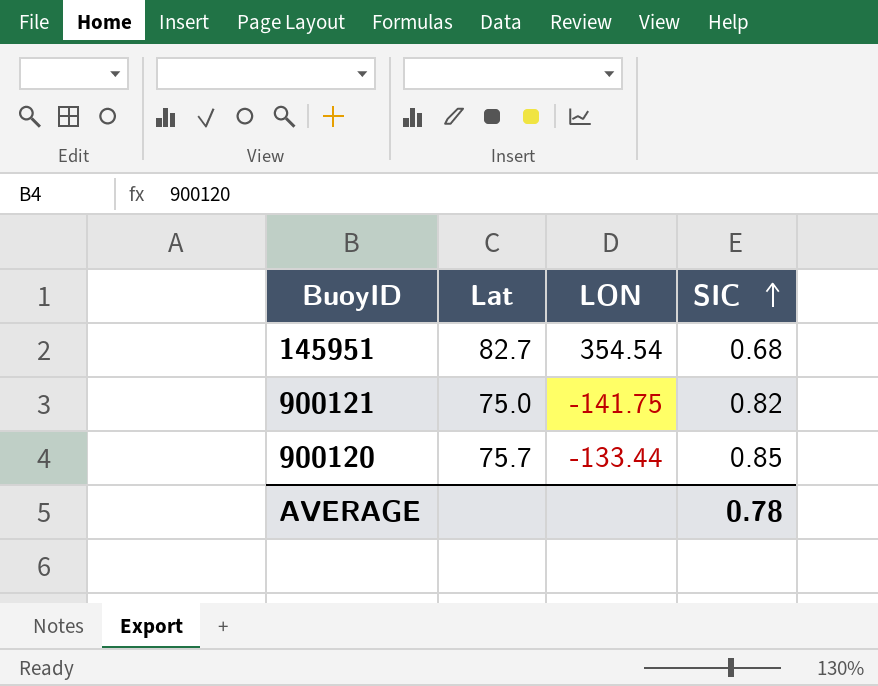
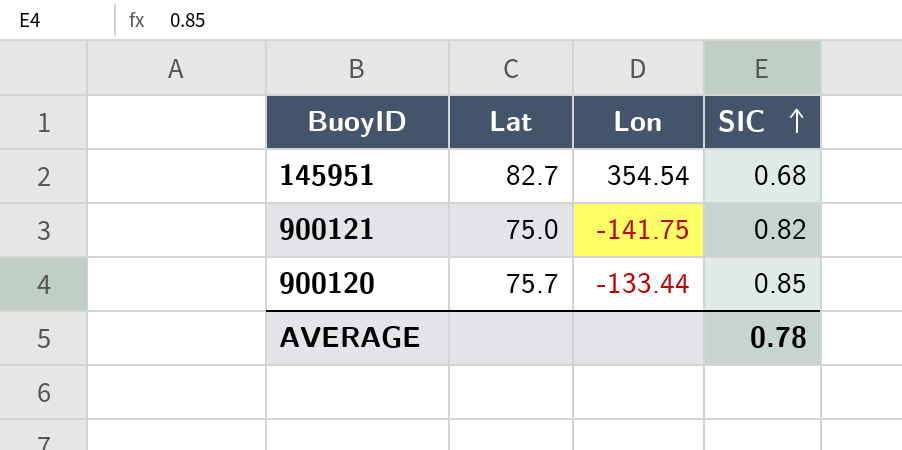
column name: LON -> Lon

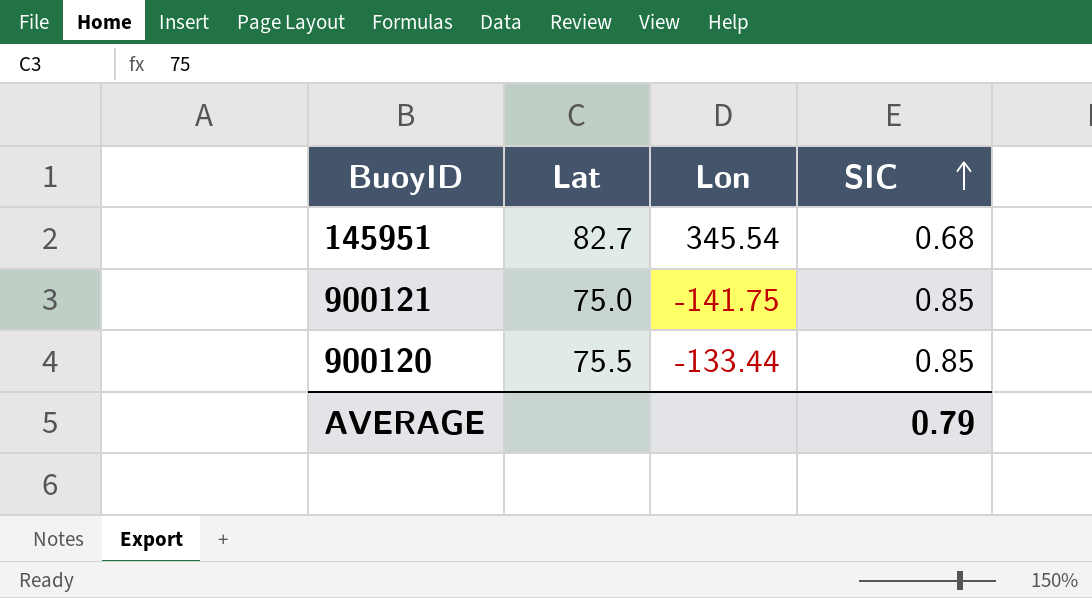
145951 | Lon: 354.54 -> 345.54
900121 | SIC: 0.82 -> 0.85
900120 | Lat: 75.7 -> 75.5
AVERAGE | SIC: 0.78 -> 0.79

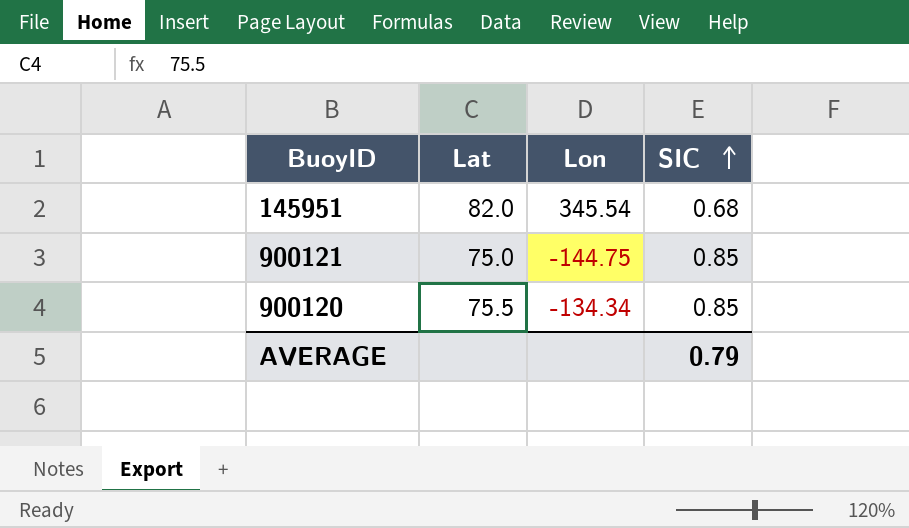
145951 | Lat: 82.7 -> 82.0
900121 | Lon: -141.75 -> -144.75
900120 | Lon: -133.44 -> -134.34

